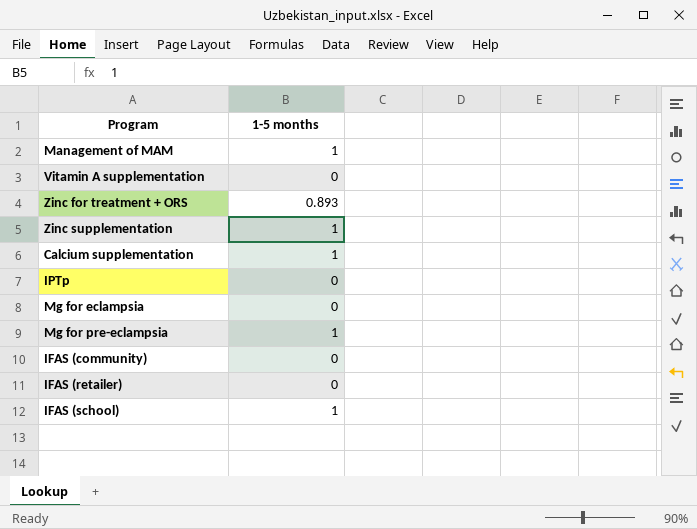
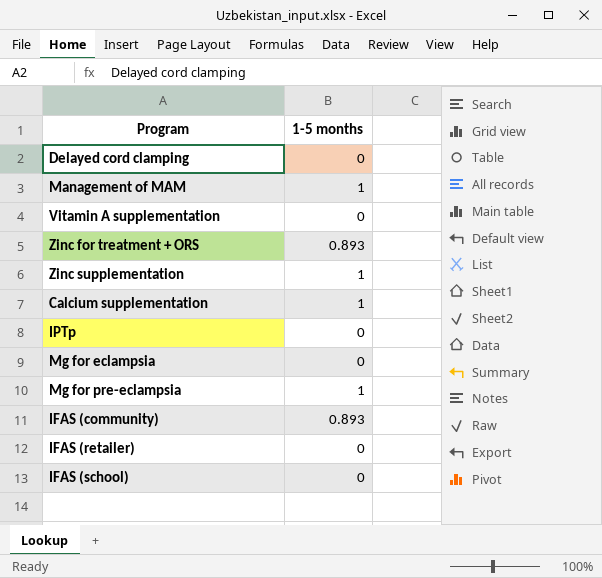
row Delayed cord clamping: none -> 0
IFAS (community) | 1-5 months: 0 -> 0.893
IFAS (school) | 1-5 months: 1 -> 0

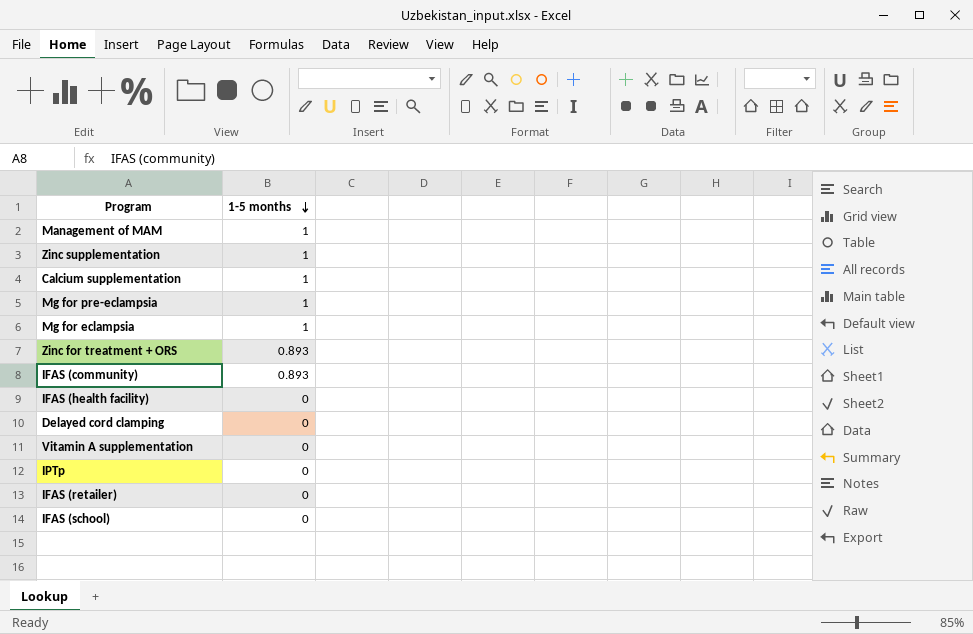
row order: none -> 1-5 months descending
Mg for eclampsia | 1-5 months: 0 -> 1
row IFAS (health facility): none -> 0

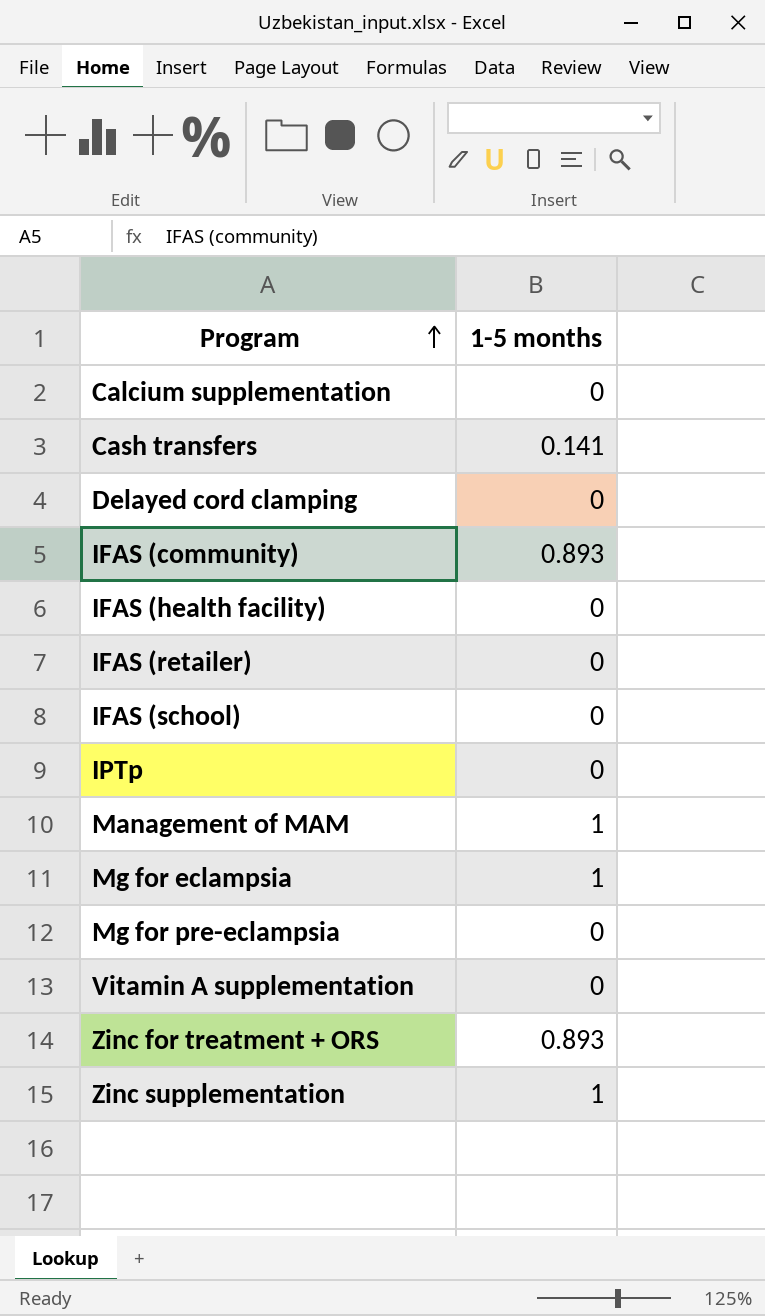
row order: 1-5 months descending -> Program ascending
Calcium supplementation | 1-5 months: 1 -> 0
row Cash transfers: none -> 0.141
Mg for pre-eclampsia | 1-5 months: 1 -> 0

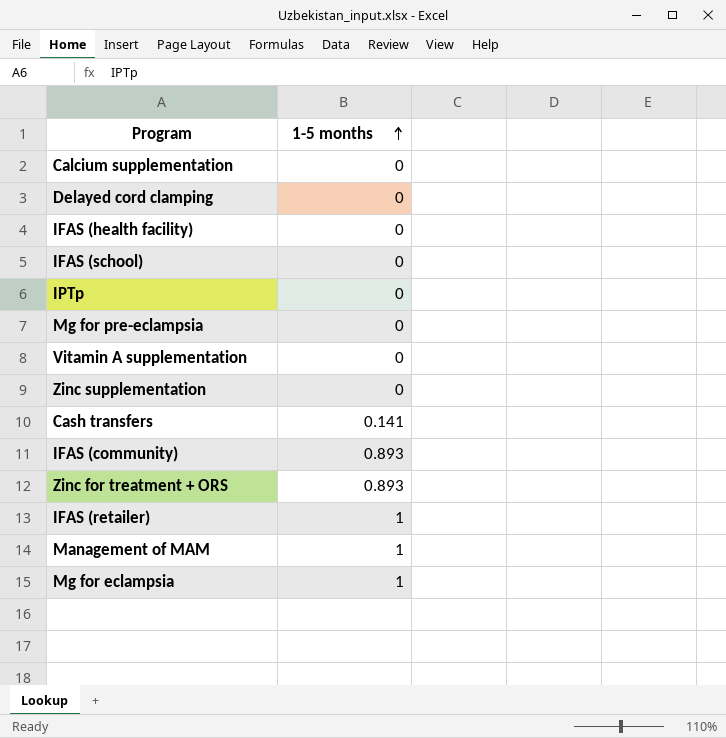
row order: Program ascending -> 1-5 months ascending
Zinc supplementation | 1-5 months: 1 -> 0
IFAS (retailer) | 1-5 months: 0 -> 1

